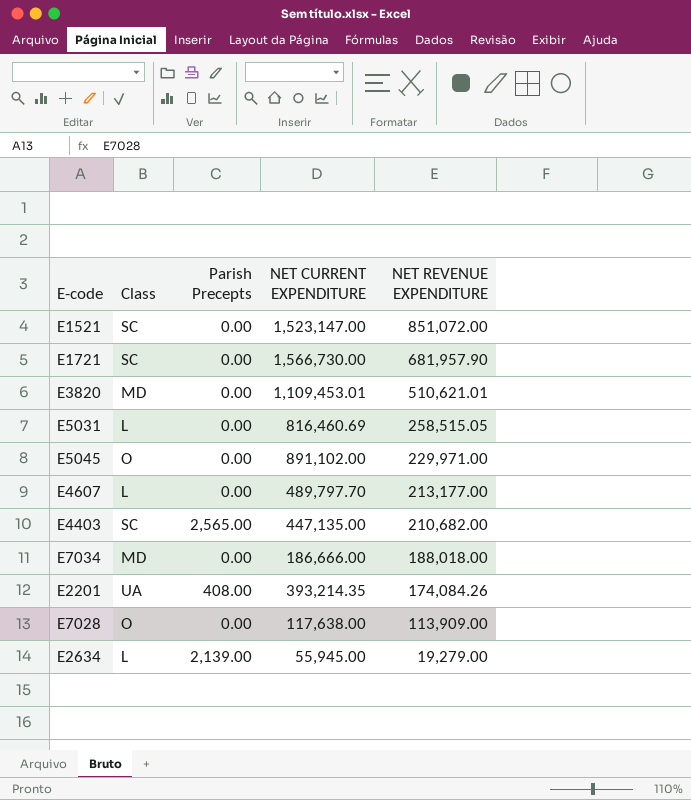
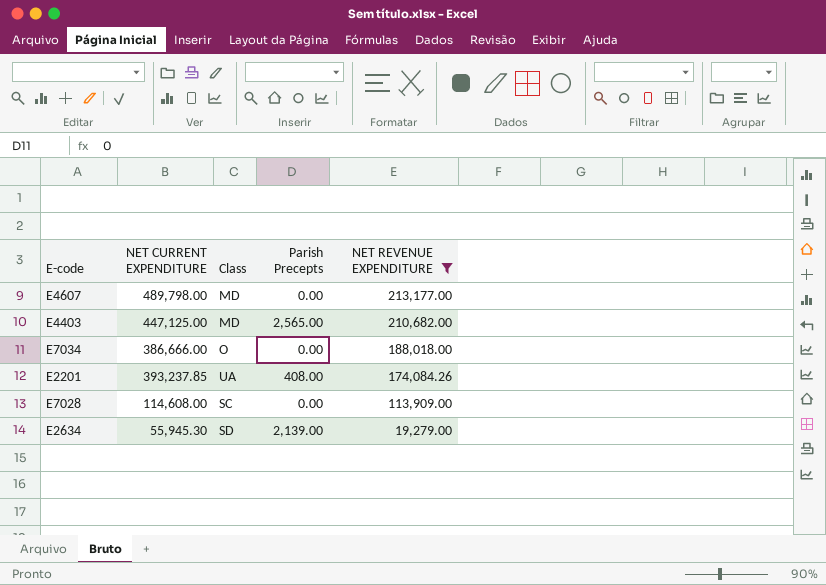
filter: none -> NET REVENUE EXPENDITURE <= 213,177.00
column NET CURRENT EXPENDITURE | position: 4 -> 2
E4607 | NET CURRENT EXPENDITURE: 489,797.70 -> 489,798.00
E4607 | Class: L -> MD
E4403 | NET CURRENT EXPENDITURE: 447,135.00 -> 447,125.00
E4403 | Class: SC -> MD
E7034 | NET CURRENT EXPENDITURE: 186,666.00 -> 386,666.00
E7034 | Class: MD -> O
E2201 | NET CURRENT EXPENDITURE: 393,214.35 -> 393,237.85
E7028 | NET CURRENT EXPENDITURE: 117,638.00 -> 114,608.00
E7028 | Class: O -> SC
E2634 | NET CURRENT EXPENDITURE: 55,945.00 -> 55,945.30
E2634 | Class: L -> SD

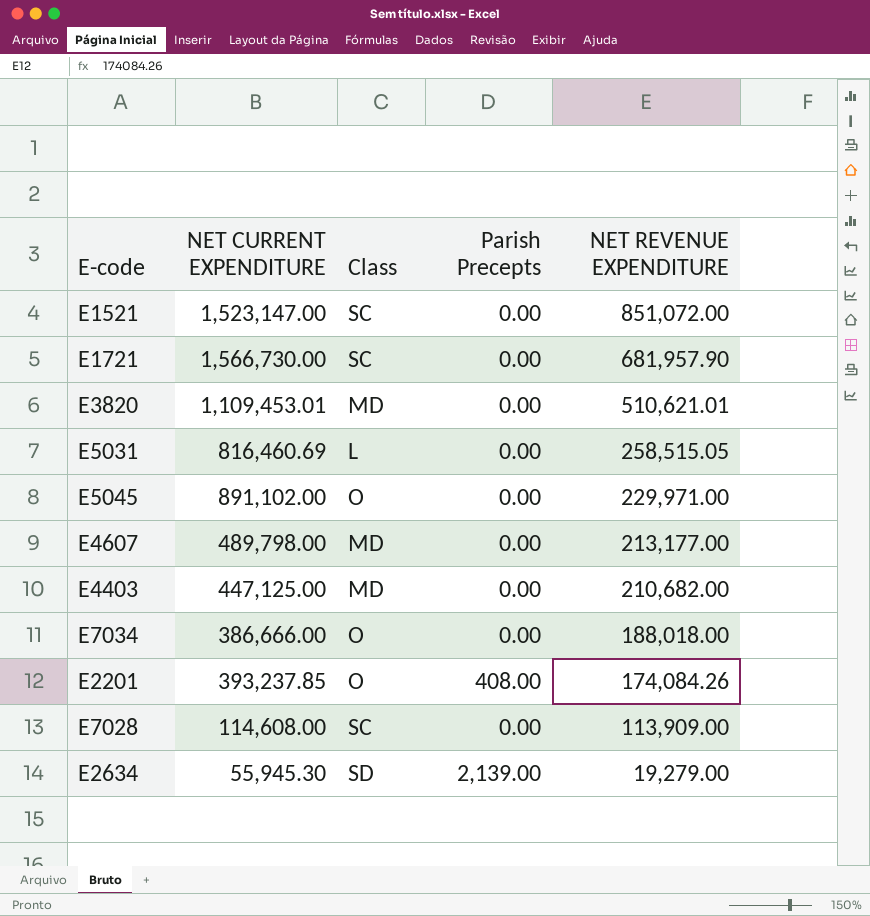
filter: NET REVENUE EXPENDITURE <= 213,177.00 -> none
E4403 | Parish Precepts: 2,565.00 -> 0.00
E2201 | Class: UA -> O

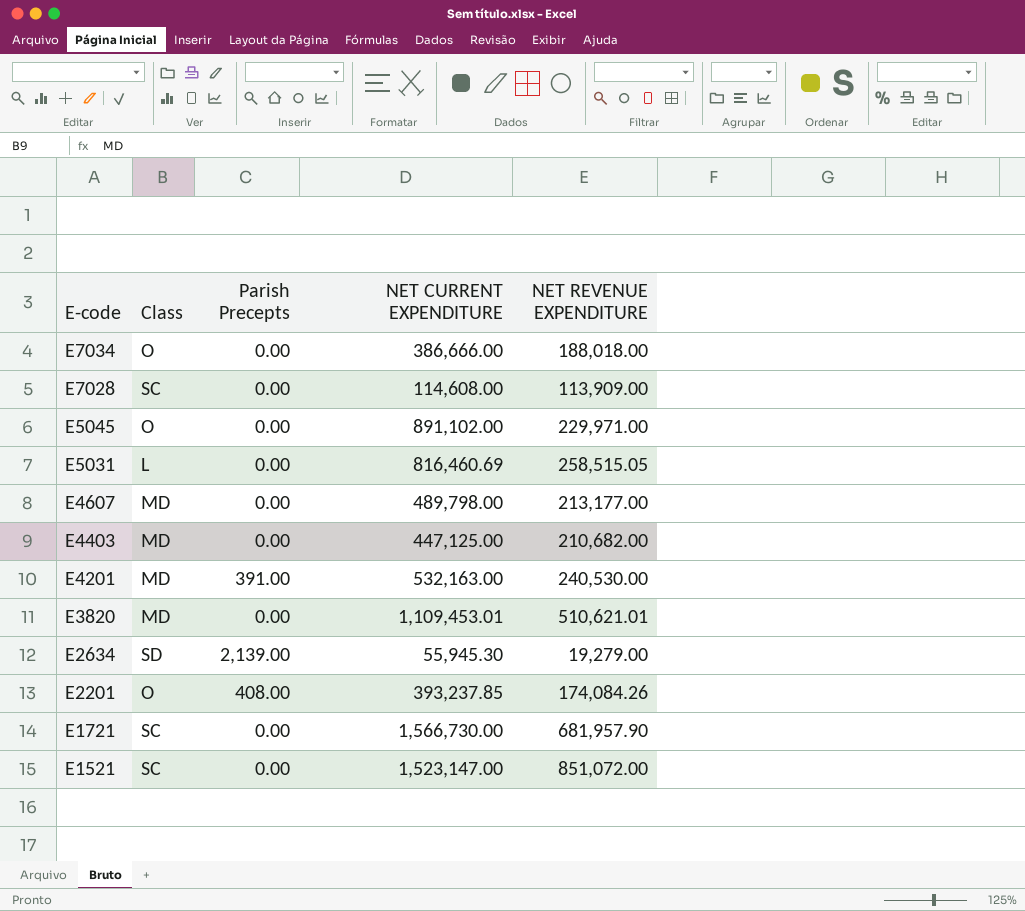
row order: NET REVENUE EXPENDITURE descending -> E-code descending
column NET CURRENT EXPENDITURE | position: 2 -> 4
row E4201: none -> MD | 391.00 | 532,163.00 | 240,530.00

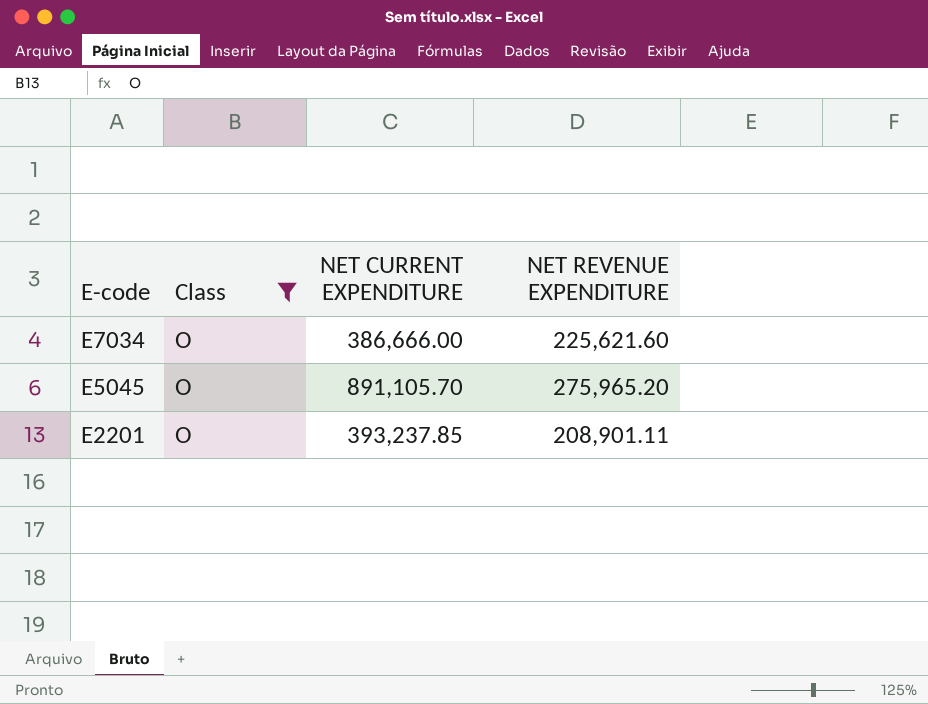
filter: none -> Class = O
column Parish Precepts | position: 3 -> none
E7034 | NET REVENUE EXPENDITURE: 188,018.00 -> 225,621.60
E5045 | NET CURRENT EXPENDITURE: 891,102.00 -> 891,105.70
E5045 | NET REVENUE EXPENDITURE: 229,971.00 -> 275,965.20
E2201 | NET REVENUE EXPENDITURE: 174,084.26 -> 208,901.11

